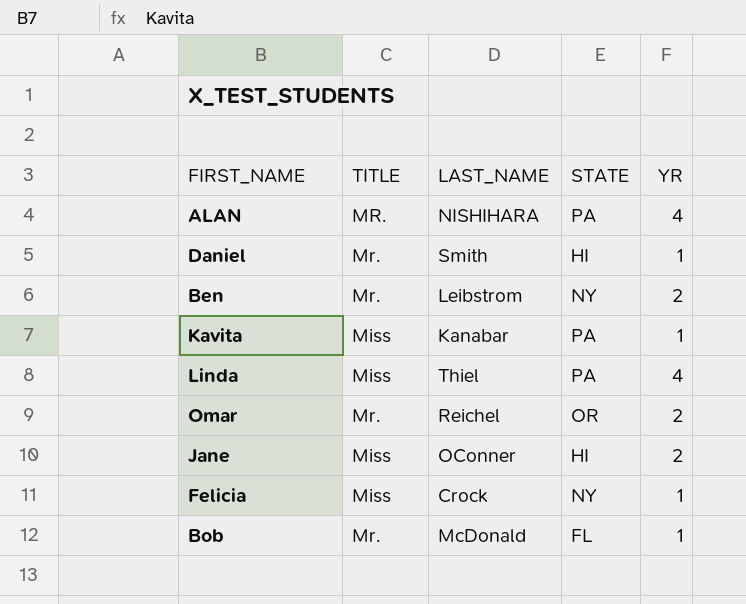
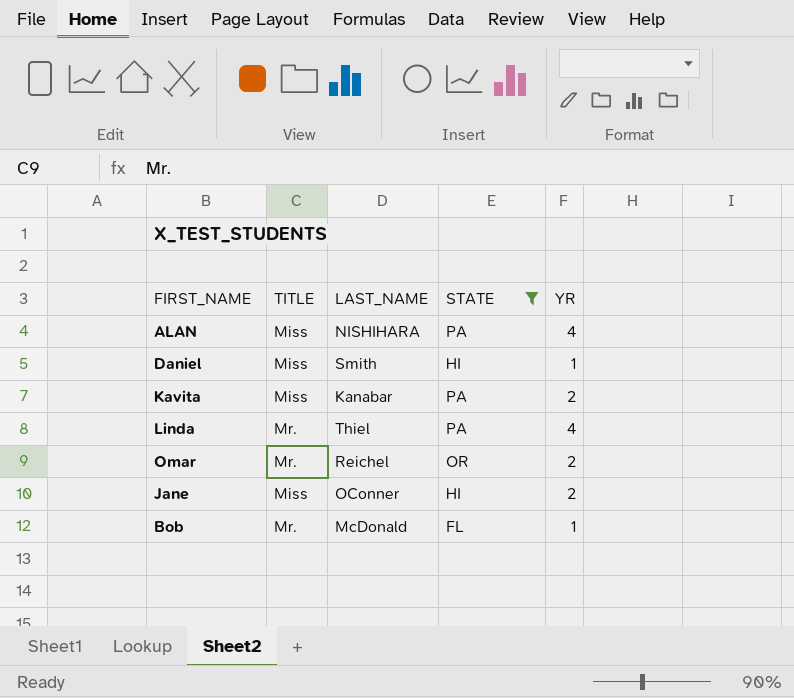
filter: none -> STATE != NY
ALAN | TITLE: MR. -> Miss
Daniel | TITLE: Mr. -> Miss
Kavita | YR: 1 -> 2
Linda | TITLE: Miss -> Mr.

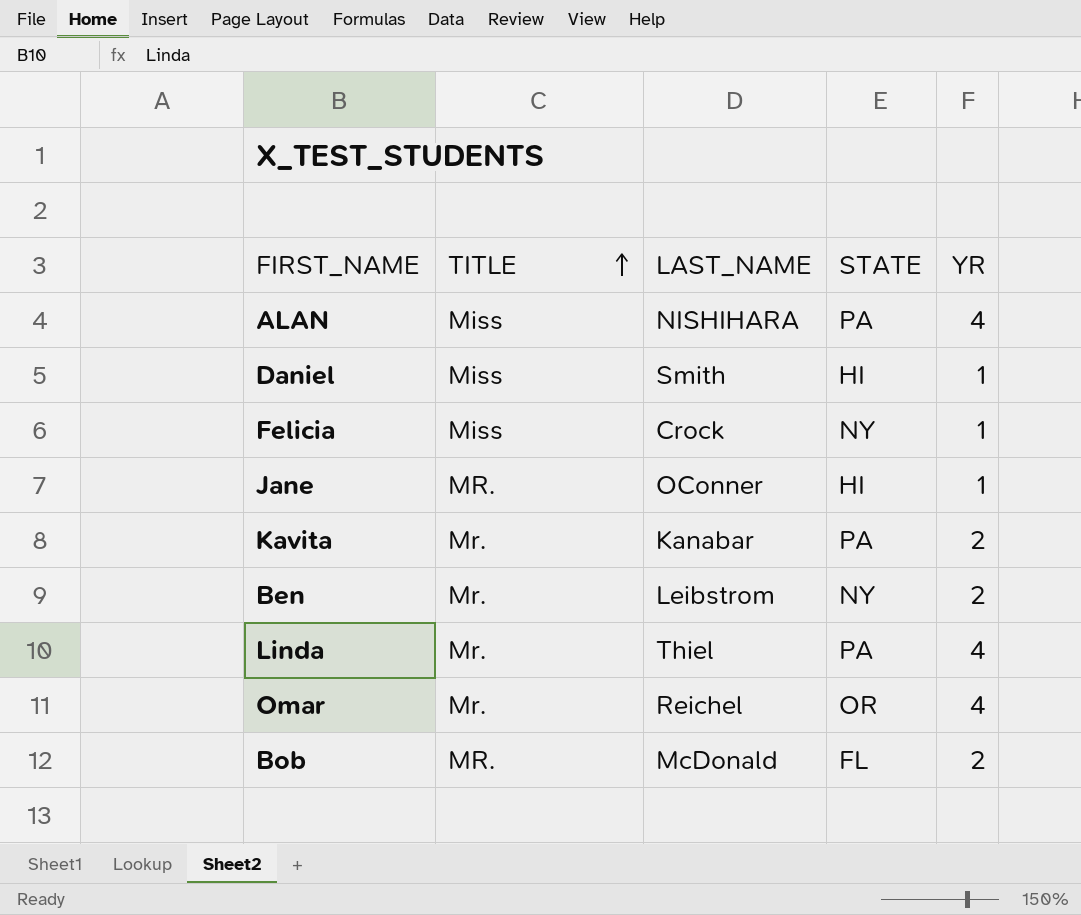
filter: STATE != NY -> none
row order: none -> TITLE ascending
Jane | TITLE: Miss -> MR.
Jane | YR: 2 -> 1
Kavita | TITLE: Miss -> Mr.
Omar | YR: 2 -> 4
Bob | TITLE: Mr. -> MR.
Bob | YR: 1 -> 2

